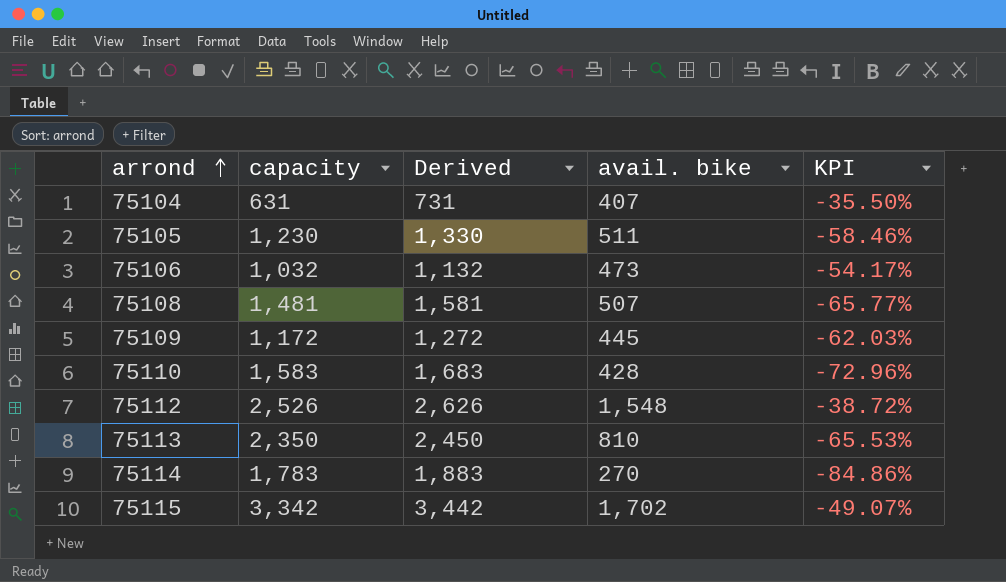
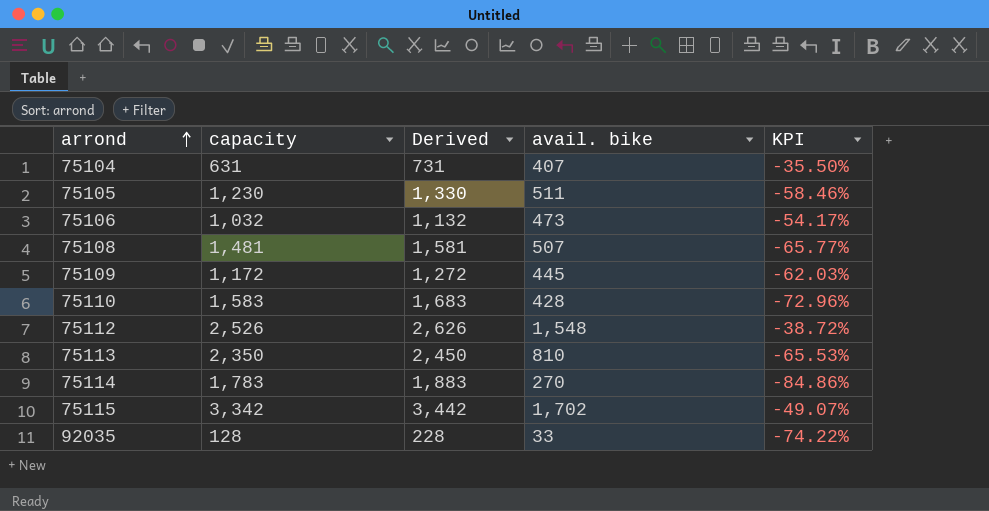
row 92035: none -> 128 | 228 | 33 | -74.22%

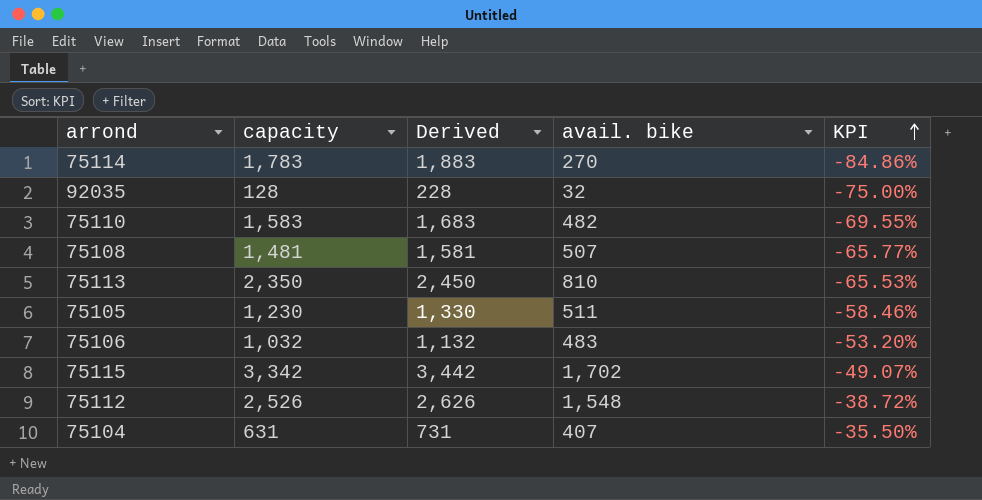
row order: arrond ascending -> KPI ascending
row 75109: 1,172 | 1,272 | 445 | -62.03% -> none
92035 | avail. bike: 33 -> 32
92035 | KPI: -74.22% -> -75.00%
75110 | avail. bike: 428 -> 482
75110 | KPI: -72.96% -> -69.55%
75106 | avail. bike: 473 -> 483
75106 | KPI: -54.17% -> -53.20%

